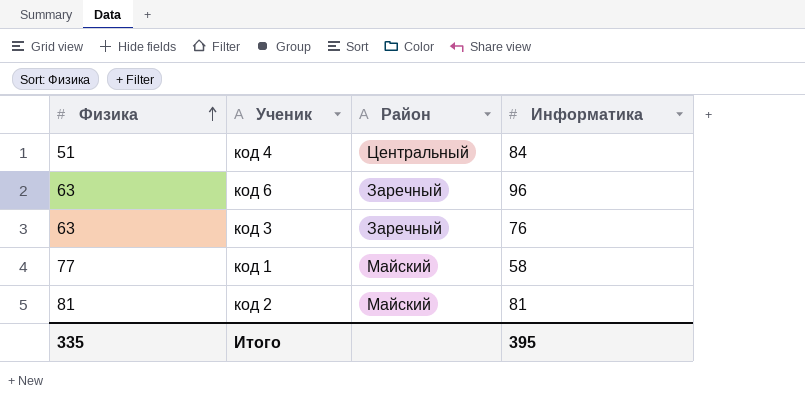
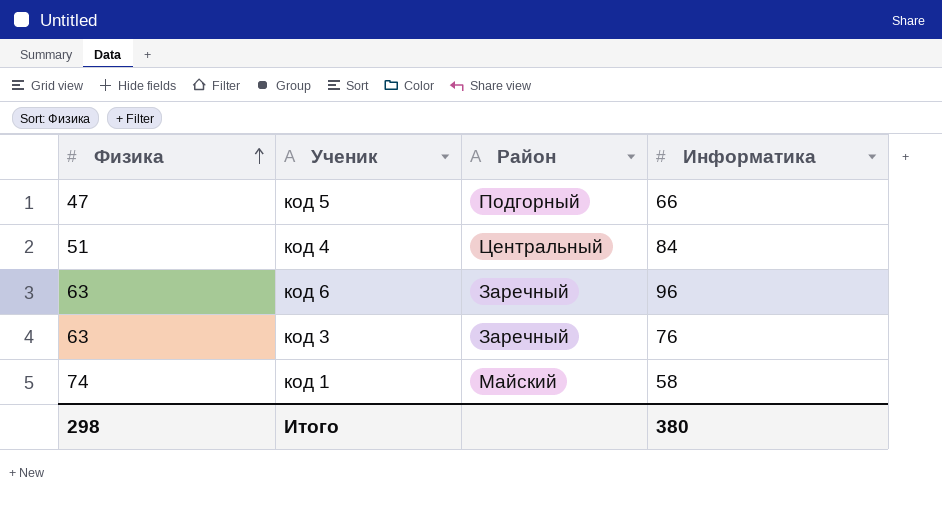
row код 2: 81 | Майский | 81 -> none
row код 5: none -> 47 | Подгорный | 66
код 1 | Физика: 77 -> 74
Итого | Физика: 335 -> 298
Итого | Информатика: 395 -> 380

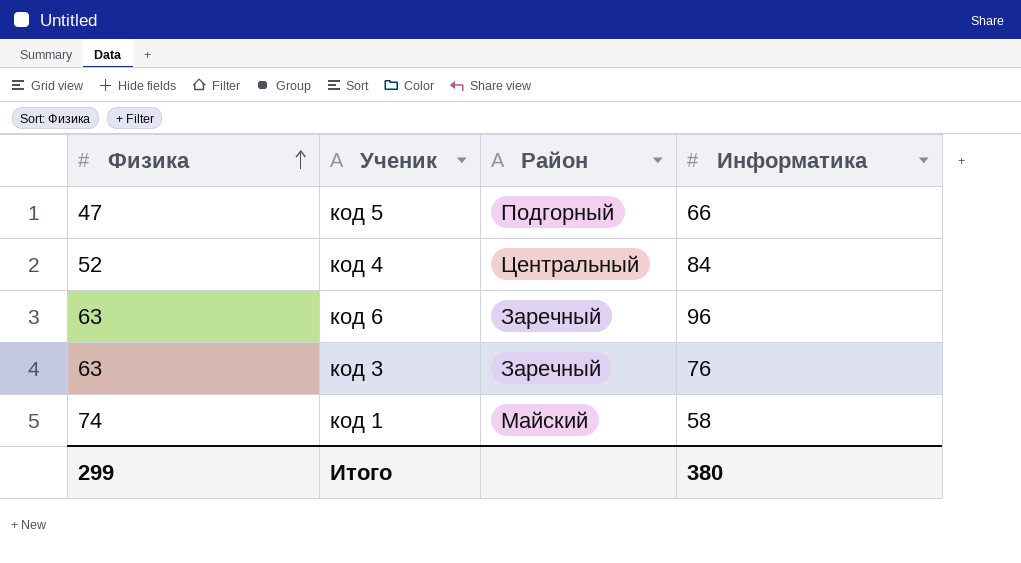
код 4 | Физика: 51 -> 52
Итого | Физика: 298 -> 299

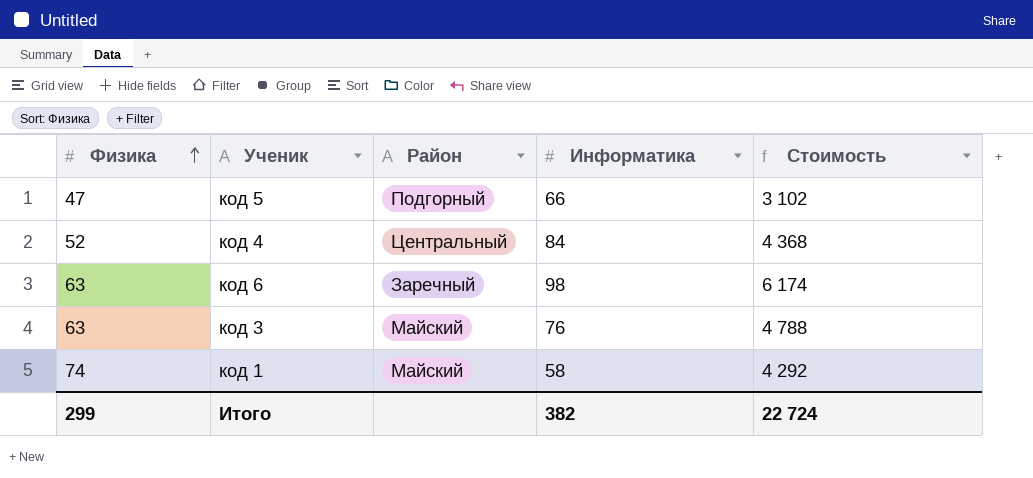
column Стоимость | formula: none -> [Физика] * [Информатика]
код 6 | Информатика: 96 -> 98
код 3 | Район: Заречный -> Майский
Итого | Информатика: 380 -> 382

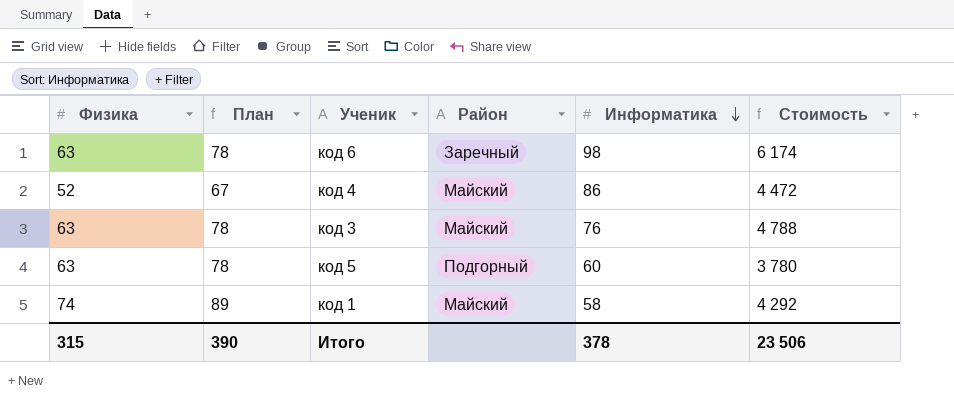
row order: Физика ascending -> Информатика descending
column План | formula: none -> [Физика] + 15
код 4 | Район: Центральный -> Майский
код 4 | Информатика: 84 -> 86
код 4 | Стоимость: 4 368 -> 4 472
код 5 | Физика: 47 -> 63
код 5 | Информатика: 66 -> 60
код 5 | Стоимость: 3 102 -> 3 780
Итого | Физика: 299 -> 315
Итого | Информатика: 382 -> 378
Итого | Стоимость: 22 724 -> 23 506

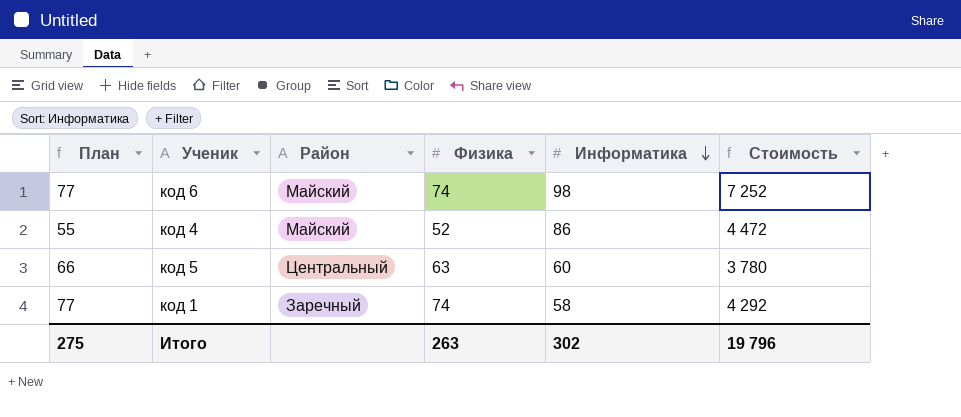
column План | formula: [Физика] + 15 -> [Физика] + 3
column Физика | position: 1 -> 4
row код 3: 63 | 78 | Майский | 76 | 4 788 -> none
код 6 | Район: Заречный -> Майский
код 6 | Физика: 63 -> 74
код 6 | Стоимость: 6 174 -> 7 252
код 5 | Район: Подгорный -> Центральный
код 1 | Район: Майский -> Заречный
Итого | План: 390 -> 275
Итого | Физика: 315 -> 263
Итого | Информатика: 378 -> 302
Итого | Стоимость: 23 506 -> 19 796

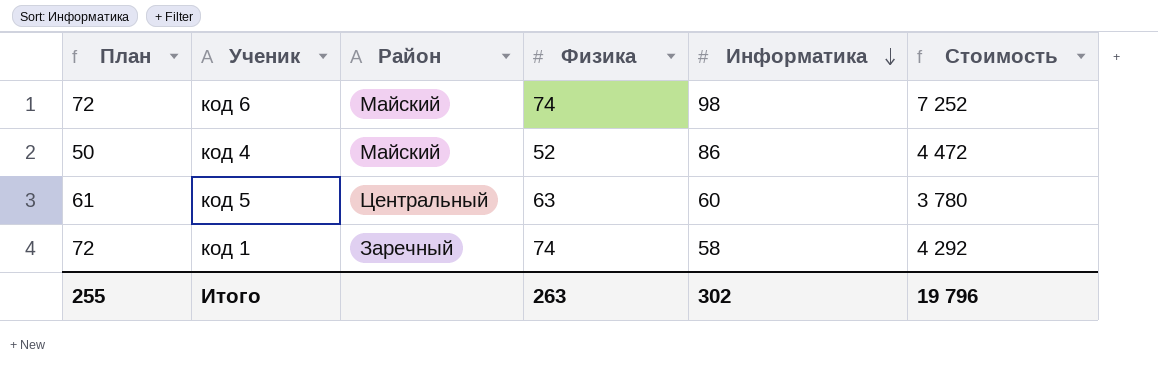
column План | formula: [Физика] + 3 -> [Физика] - 2
Итого | План: 275 -> 255

